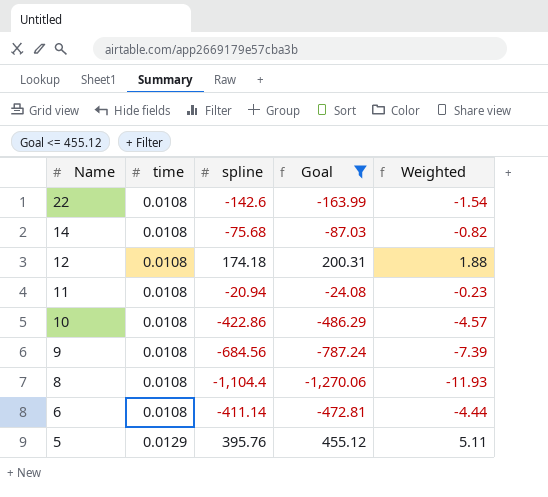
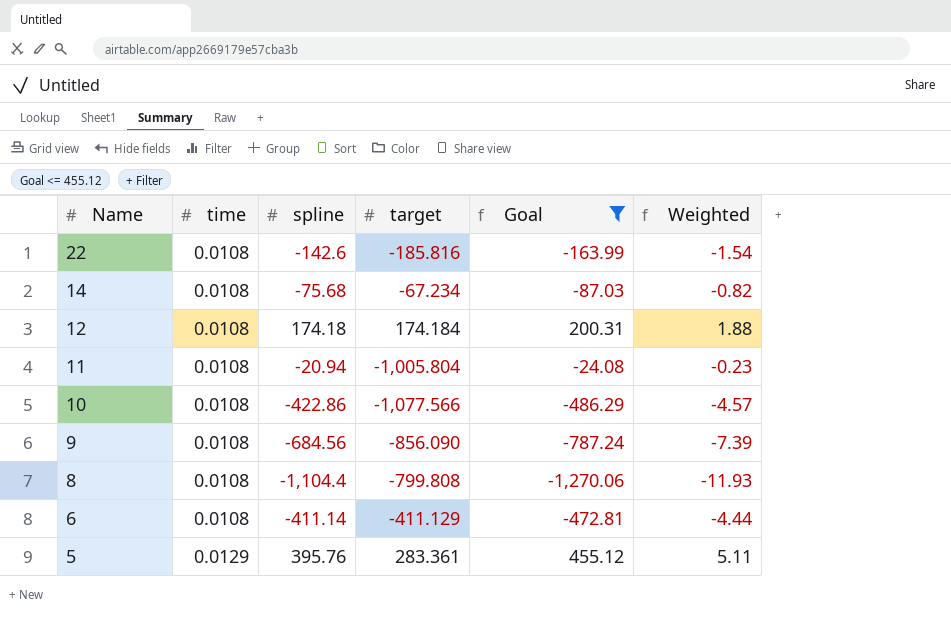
column target | position: none -> 4

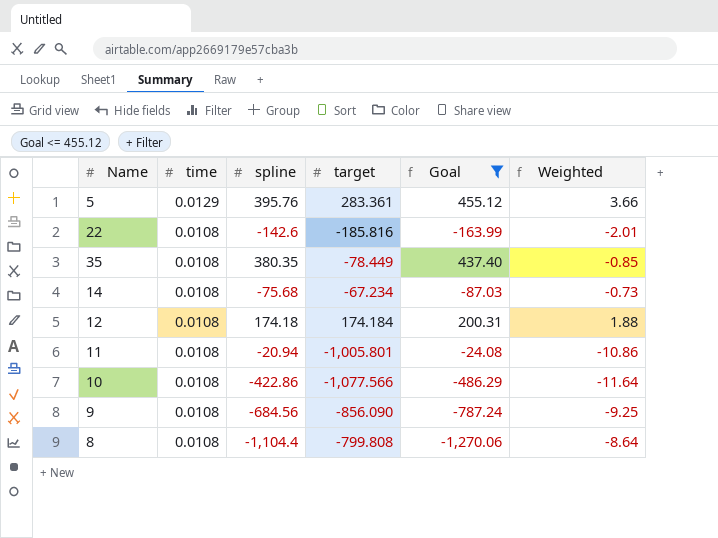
row order: Name descending -> time descending
column Weighted | formula: [time] * [spline] -> [time] * [target]
row 6: 0.0108 | -411.14 | -411.129 | -472.81 | -4.44 -> none
row 35: none -> 0.0108 | 380.35 | -78.449 | 437.40 | -0.85
11 | target: -1,005.804 -> -1,005.801

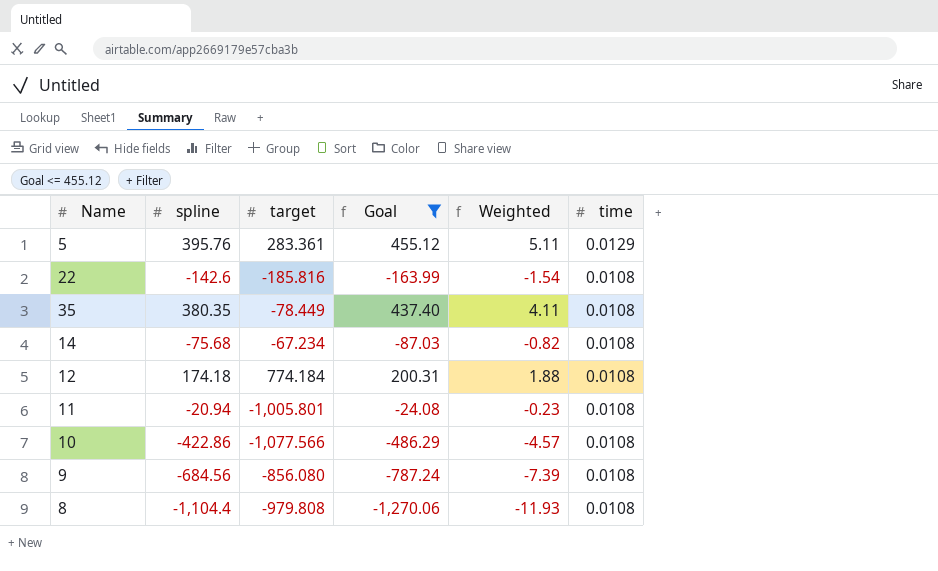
column Weighted | formula: [time] * [target] -> [spline] * [time]
column time | position: 2 -> 6
12 | target: 174.184 -> 774.184
9 | target: -856.090 -> -856.080
8 | target: -799.808 -> -979.808

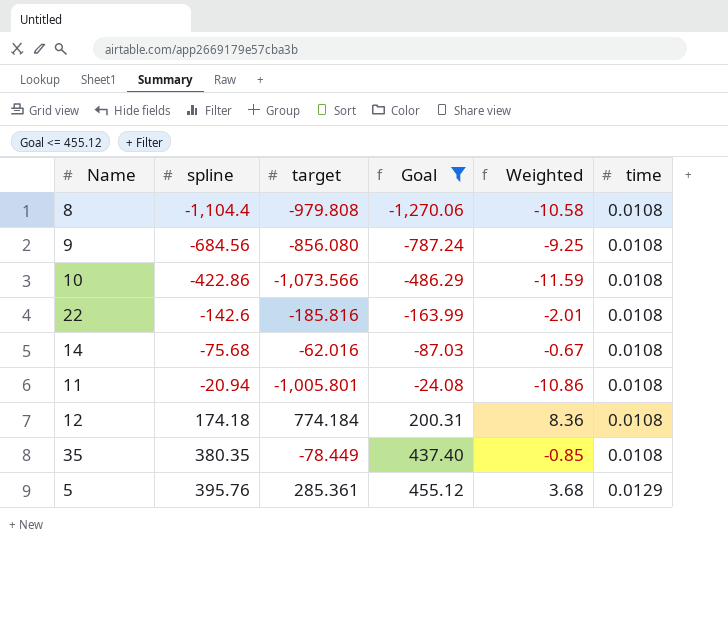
row order: time descending -> spline ascending
column Weighted | formula: [spline] * [time] -> [target] * [time]
10 | target: -1,077.566 -> -1,073.566
14 | target: -67.234 -> -62.016
5 | target: 283.361 -> 285.361

